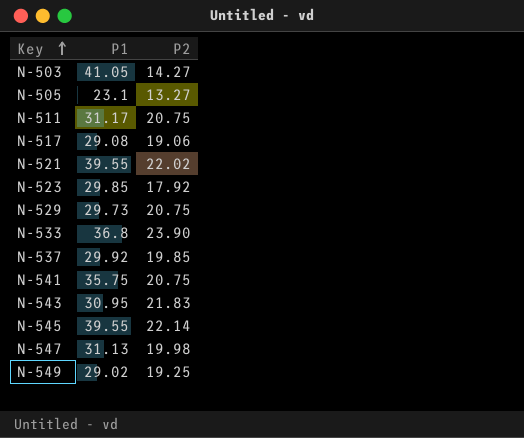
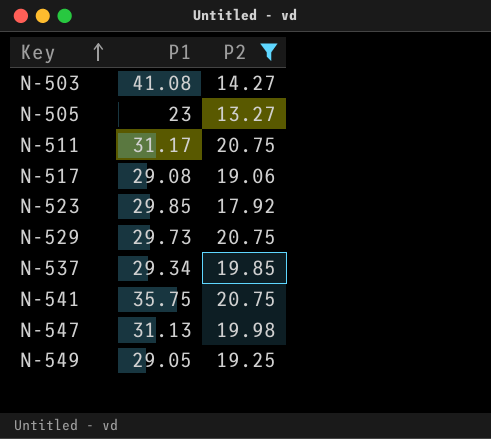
filter: none -> P2 <= 20.75
N-503 | P1: 41.05 -> 41.08
N-505 | P1: 23.1 -> 23
N-537 | P1: 29.92 -> 29.34
N-549 | P1: 29.02 -> 29.05

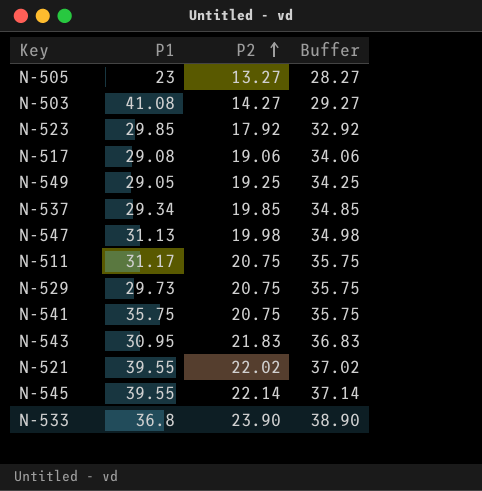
filter: P2 <= 20.75 -> none
row order: Key ascending -> P2 ascending
column Buffer | formula: none -> [P2] + 15

